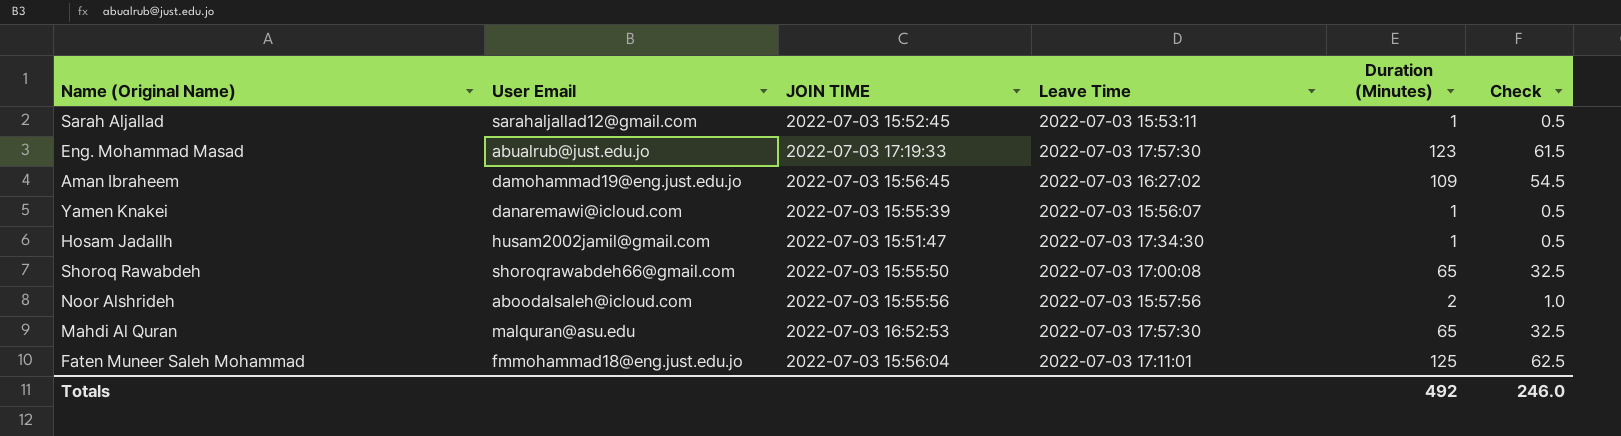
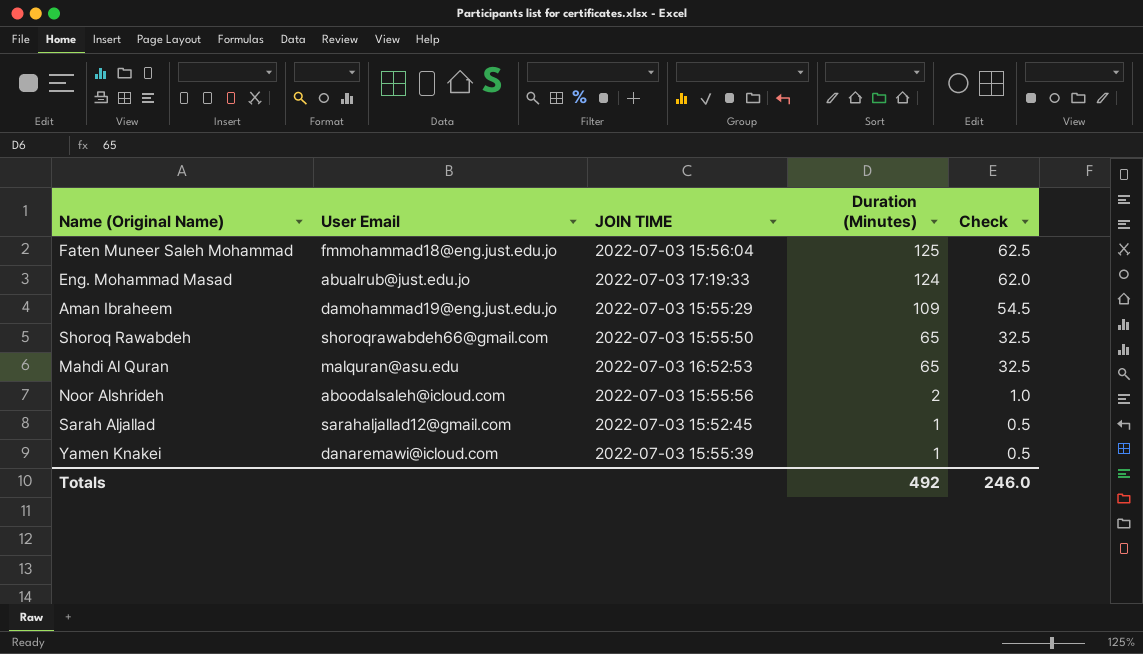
row order: none -> Duration (Minutes) descending
column Leave Time | position: 4 -> none
row Hosam Jadallh: husam2002jamil@gmail.com | 2022-07-03 15:51:47 | 2022-07-03 17:34:30 | 1 | 0.5 -> none
Eng. Mohammad Masad | Duration (Minutes): 123 -> 124
Eng. Mohammad Masad | Check: 61.5 -> 62.0
Aman Ibraheem | JOIN TIME: 2022-07-03 15:56:45 -> 2022-07-03 15:55:29

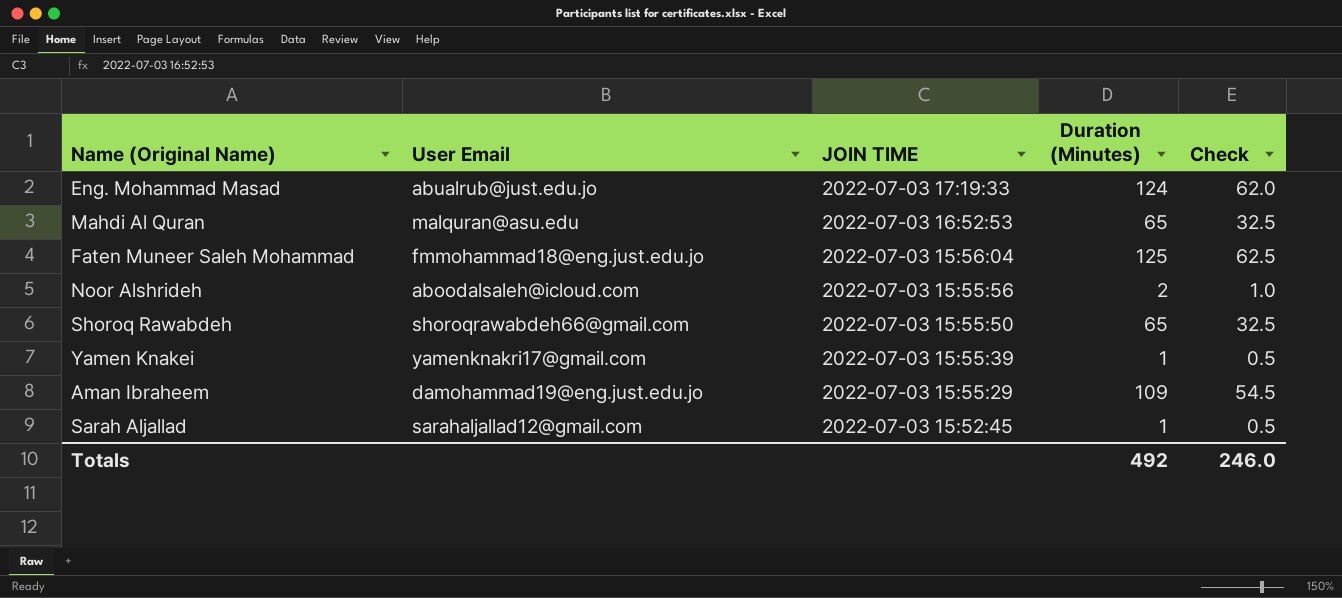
row order: Duration (Minutes) descending -> JOIN TIME descending
Yamen Knakei | User Email: danaremawi@icloud.com -> yamenknakri17@gmail.com

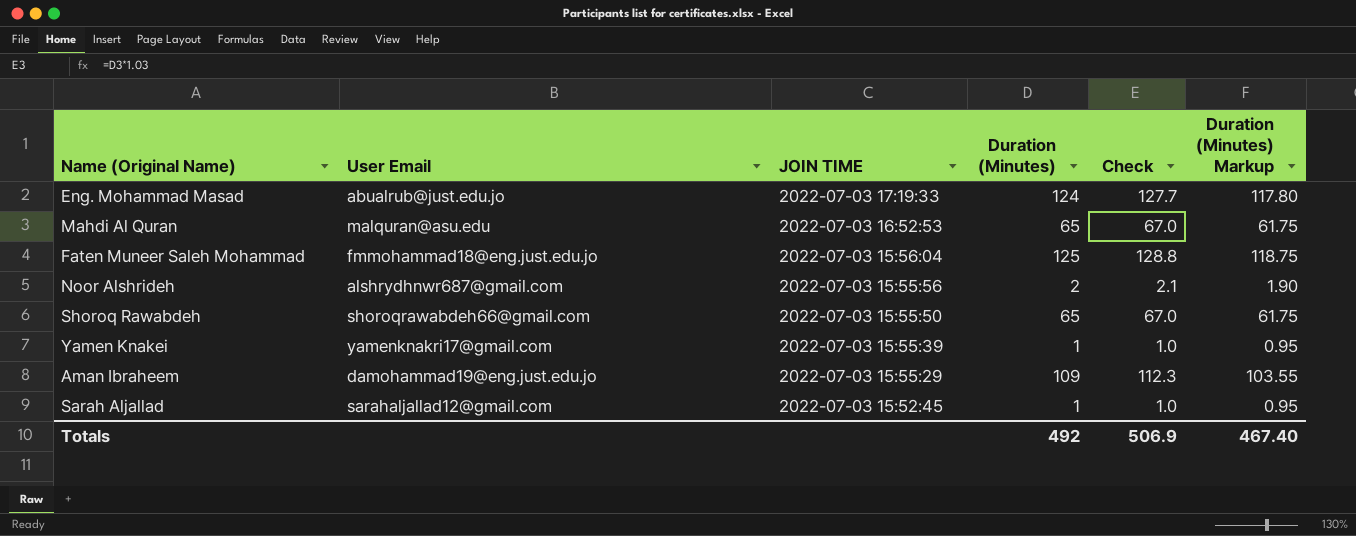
column Check | formula: [Duration (Minutes)] * 0.5 -> [Duration (Minutes)] * 1.03
column Duration (Minutes) Markup | formula: none -> [Duration (Minutes)] * 0.95
Noor Alshrideh | User Email: aboodalsaleh@icloud.com -> alshrydhnwr687@gmail.com
Totals | Check: 246.0 -> 506.9

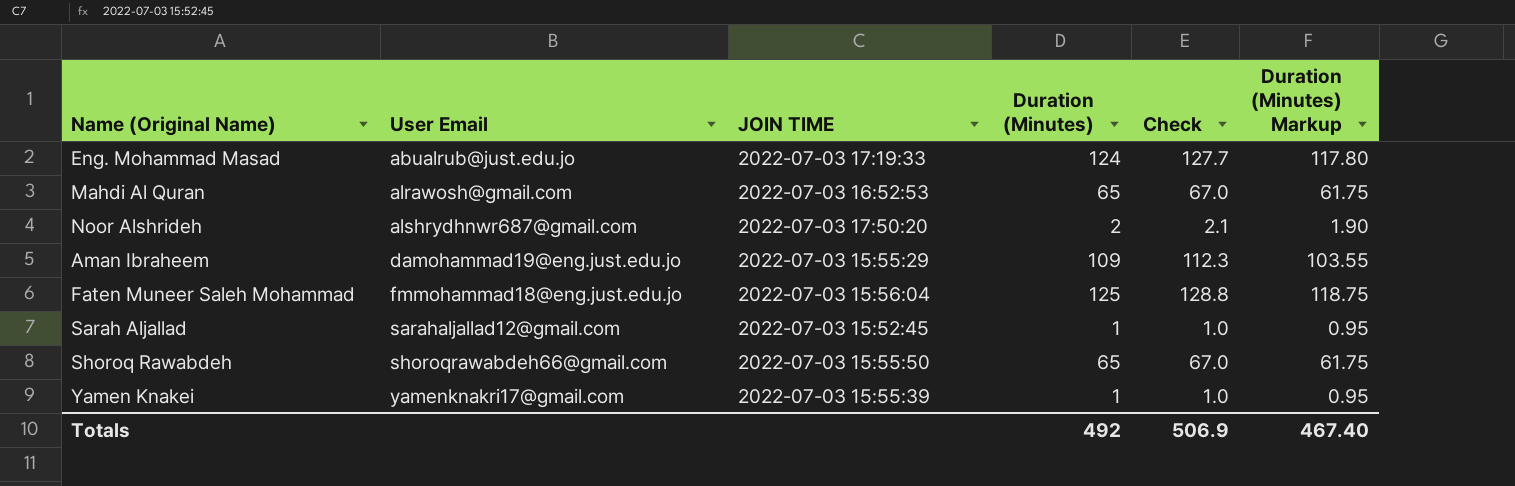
row order: JOIN TIME descending -> User Email ascending
Mahdi Al Quran | User Email: malquran@asu.edu -> alrawosh@gmail.com
Noor Alshrideh | JOIN TIME: 2022-07-03 15:55:56 -> 2022-07-03 17:50:20

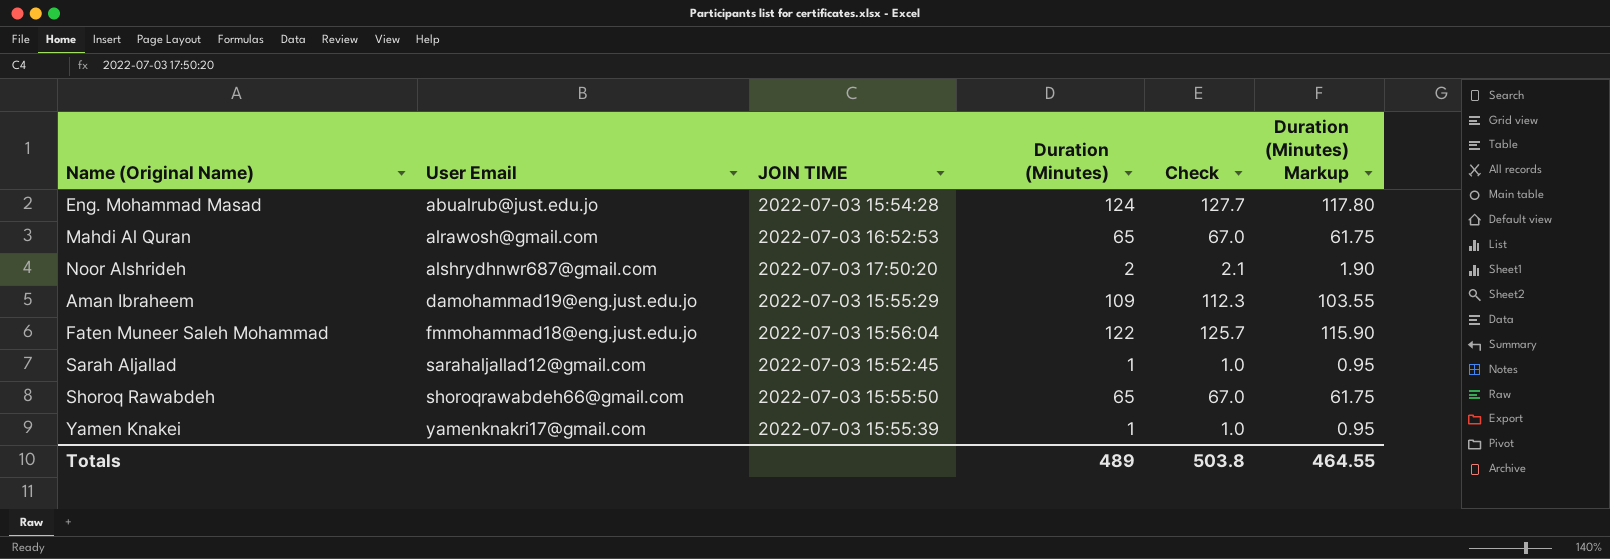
Eng. Mohammad Masad | JOIN TIME: 2022-07-03 17:19:33 -> 2022-07-03 15:54:28
Faten Muneer Saleh Mohammad | Duration (Minutes): 125 -> 122
Faten Muneer Saleh Mohammad | Check: 128.8 -> 125.7
Faten Muneer Saleh Mohammad | Duration (Minutes) Markup: 118.75 -> 115.90
Totals | Duration (Minutes): 492 -> 489
Totals | Check: 506.9 -> 503.8
Totals | Duration (Minutes) Markup: 467.40 -> 464.55

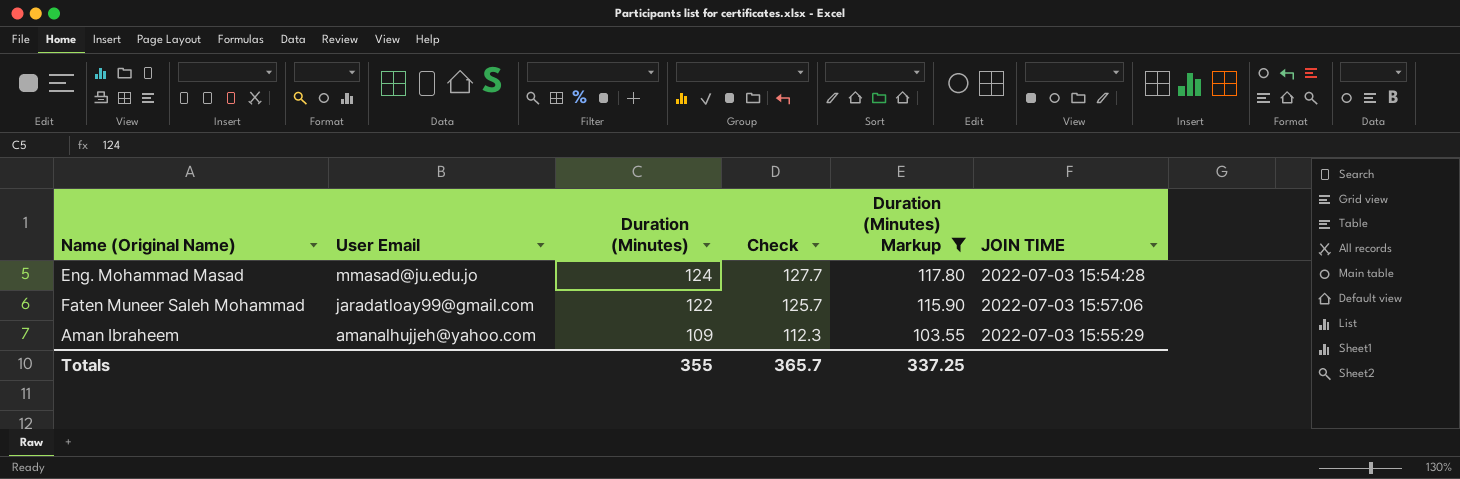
filter: none -> Duration (Minutes) Markup >= 103.55
row order: User Email ascending -> User Email descending
column JOIN TIME | position: 3 -> 6
Eng. Mohammad Masad | User Email: abualrub@just.edu.jo -> mmasad@ju.edu.jo
Faten Muneer Saleh Mohammad | User Email: fmmohammad18@eng.just.edu.jo -> jaradatloay99@gmail.com
Faten Muneer Saleh Mohammad | JOIN TIME: 2022-07-03 15:56:04 -> 2022-07-03 15:57:06
Aman Ibraheem | User Email: damohammad19@eng.just.edu.jo -> amanalhujjeh@yahoo.com
Totals | Duration (Minutes): 489 -> 355
Totals | Check: 503.8 -> 365.7
Totals | Duration (Minutes) Markup: 464.55 -> 337.25

